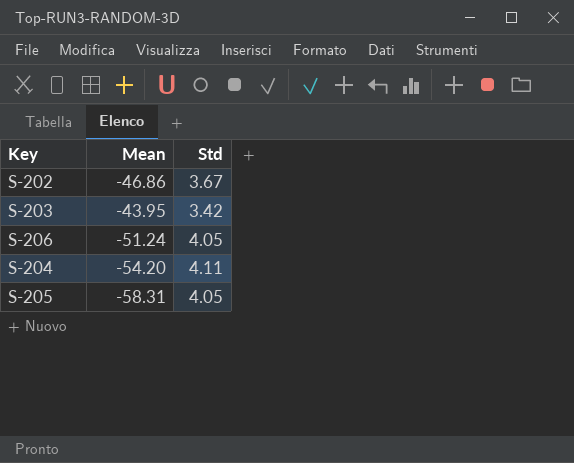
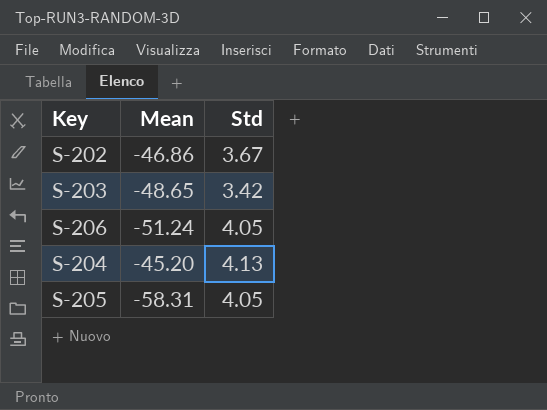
S-203 | Mean: -43.95 -> -48.65
S-204 | Mean: -54.20 -> -45.20
S-204 | Std: 4.11 -> 4.13

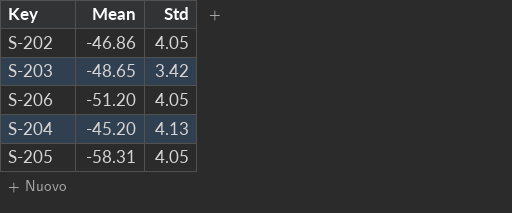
S-202 | Std: 3.67 -> 4.05
S-206 | Mean: -51.24 -> -51.20

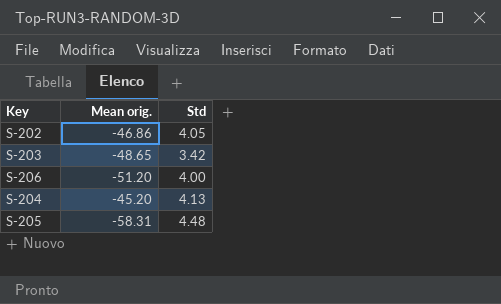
column name: Mean -> Mean orig.
S-206 | Std: 4.05 -> 4.00
S-205 | Std: 4.05 -> 4.48

